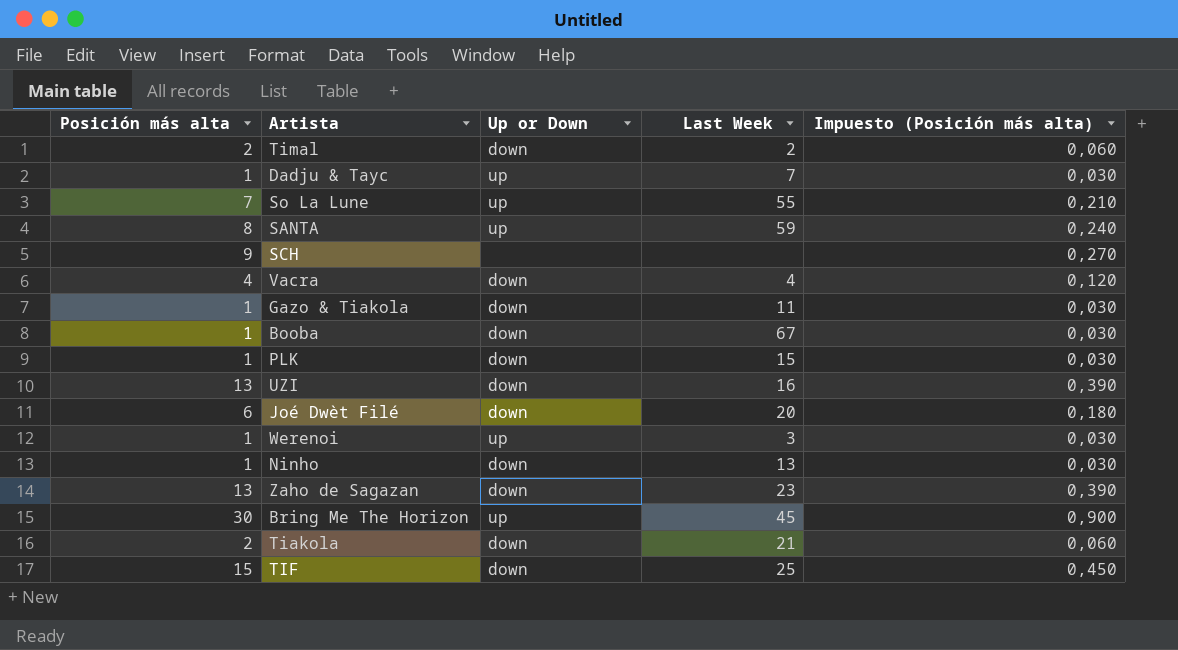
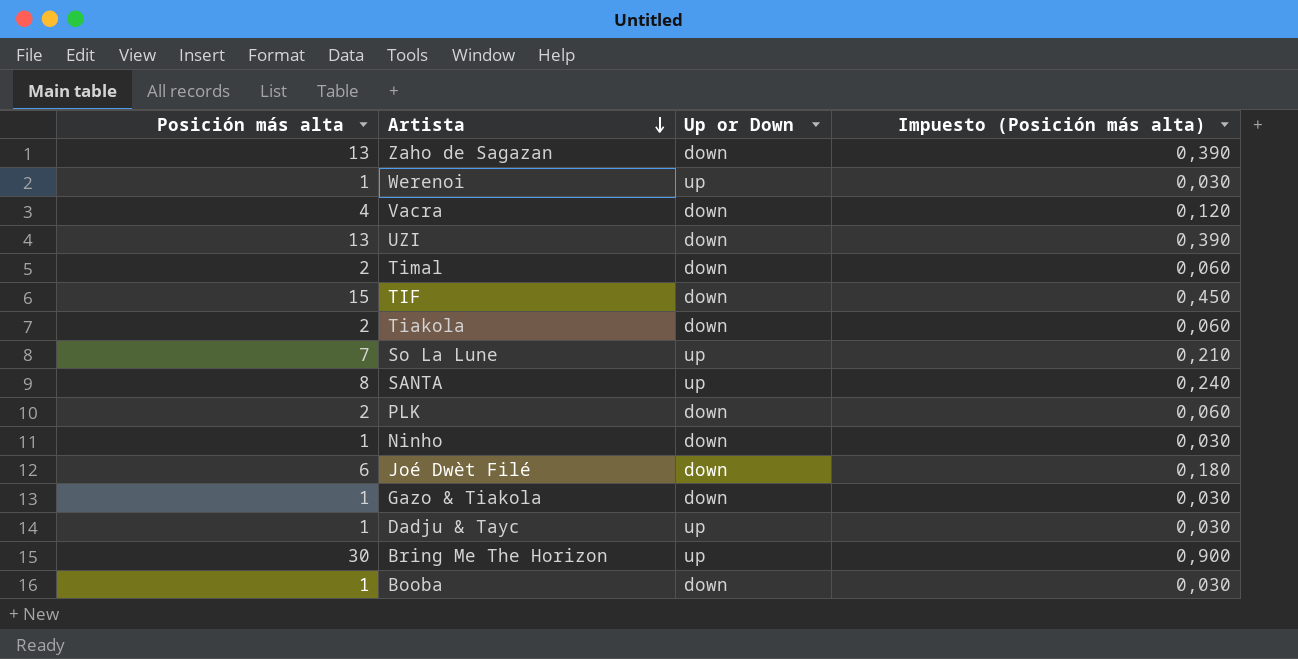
row order: none -> Artista descending
column Last Week | position: 4 -> none
row SCH: 9 | none | none | 0,270 -> none
PLK | Posición más alta: 1 -> 2
PLK | Impuesto (Posición más alta): 0,030 -> 0,060

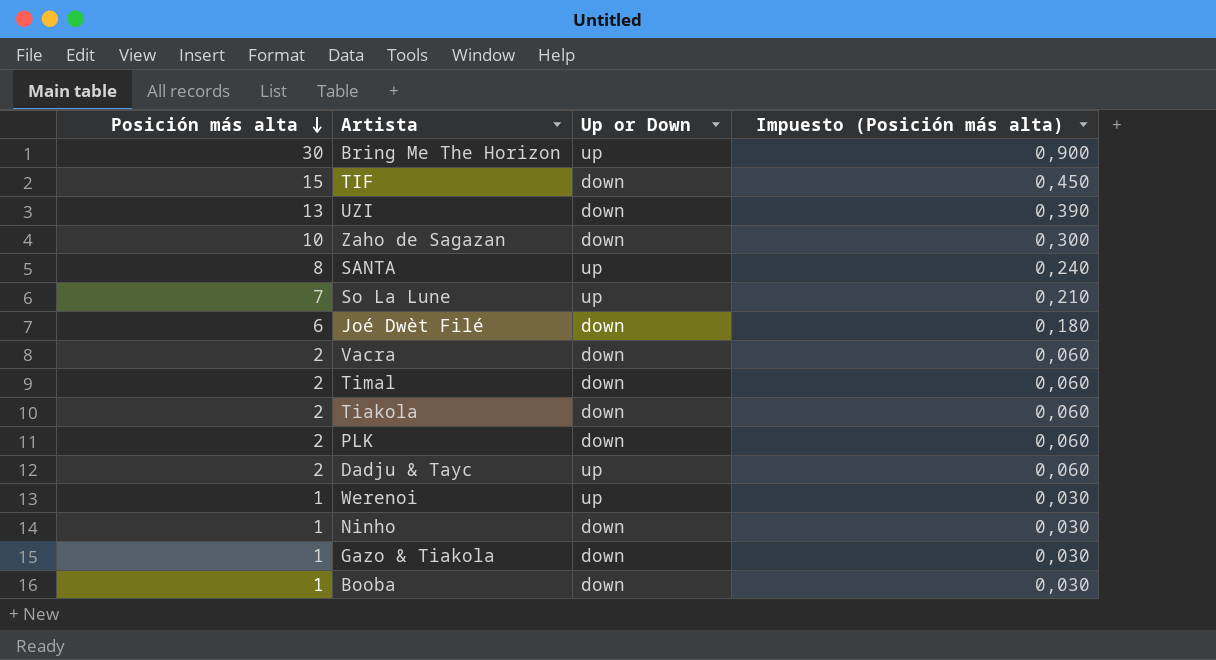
row order: Artista descending -> Posición más alta descending
Zaho de Sagazan | Posición más alta: 13 -> 10
Zaho de Sagazan | Impuesto (Posición más alta): 0,390 -> 0,300
Vacra | Posición más alta: 4 -> 2
Vacra | Impuesto (Posición más alta): 0,120 -> 0,060
Dadju & Tayc | Posición más alta: 1 -> 2
Dadju & Tayc | Impuesto (Posición más alta): 0,030 -> 0,060

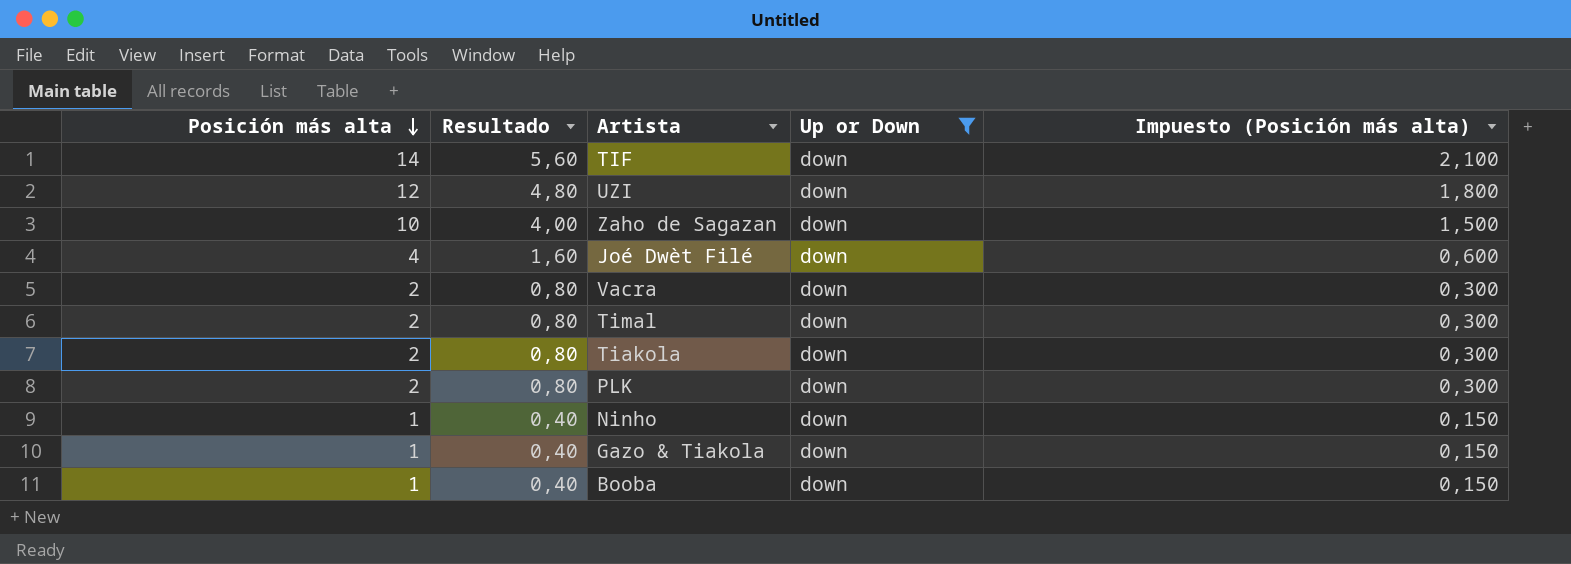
filter: none -> Up or Down = down
column Resultado | formula: none -> [Posición más alta] * 0,4
column Impuesto (Posición más alta) | formula: [Posición más alta] * 0,03 -> [Posición más alta] * 0,15
TIF | Posición más alta: 15 -> 14
UZI | Posición más alta: 13 -> 12
Joé Dwèt Filé | Posición más alta: 6 -> 4

